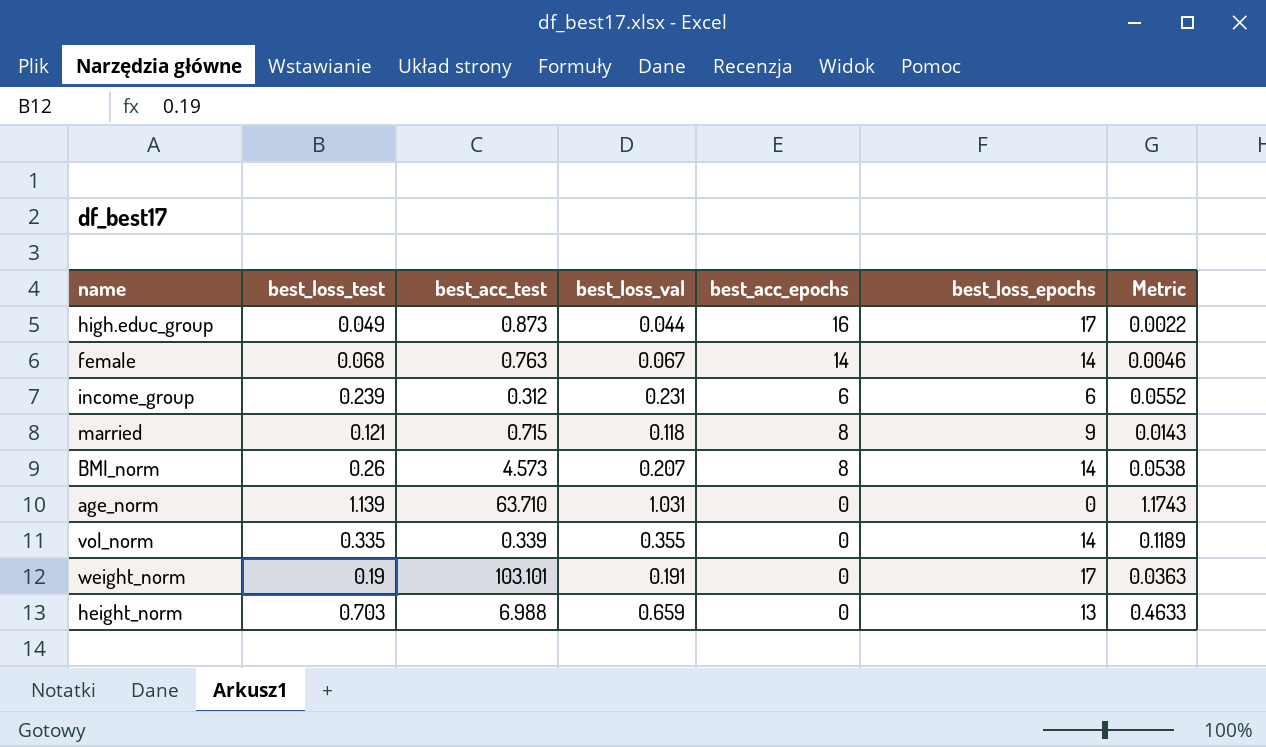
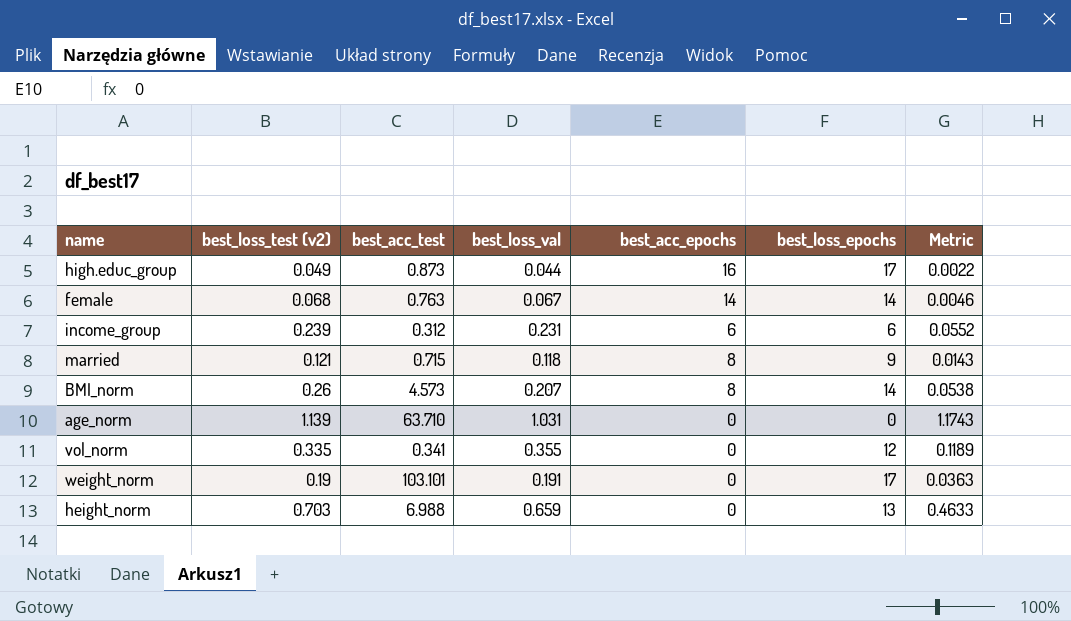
column name: best_loss_test -> best_loss_test (v2)
vol_norm | best_acc_test: 0.339 -> 0.341
vol_norm | best_loss_epochs: 14 -> 12

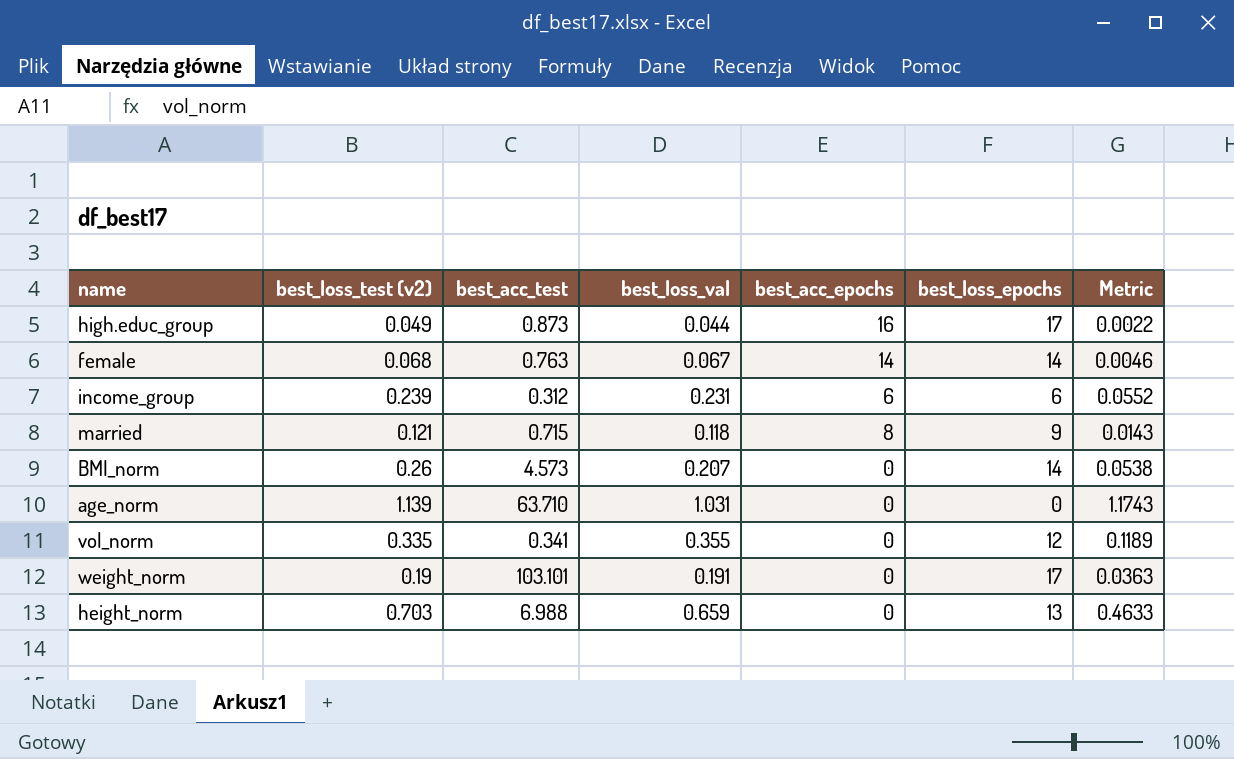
BMI_norm | best_acc_epochs: 8 -> 0

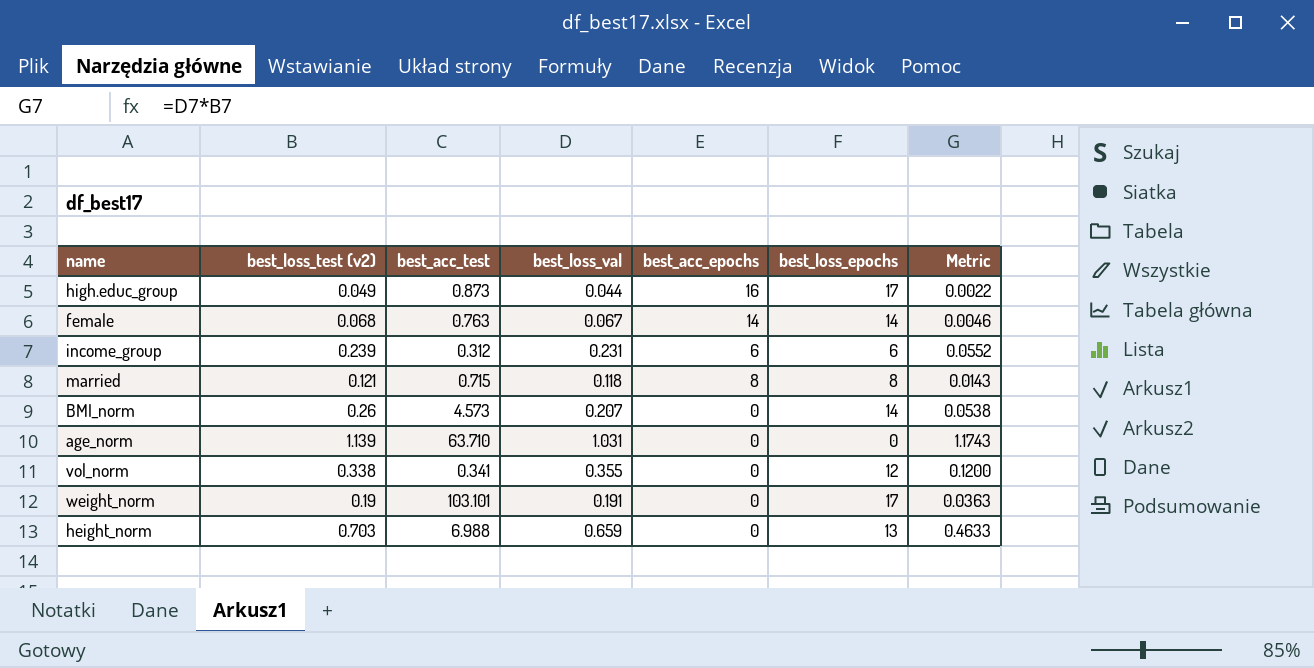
married | best_loss_epochs: 9 -> 8
vol_norm | best_loss_test (v2): 0.335 -> 0.338
vol_norm | Metric: 0.1189 -> 0.1200

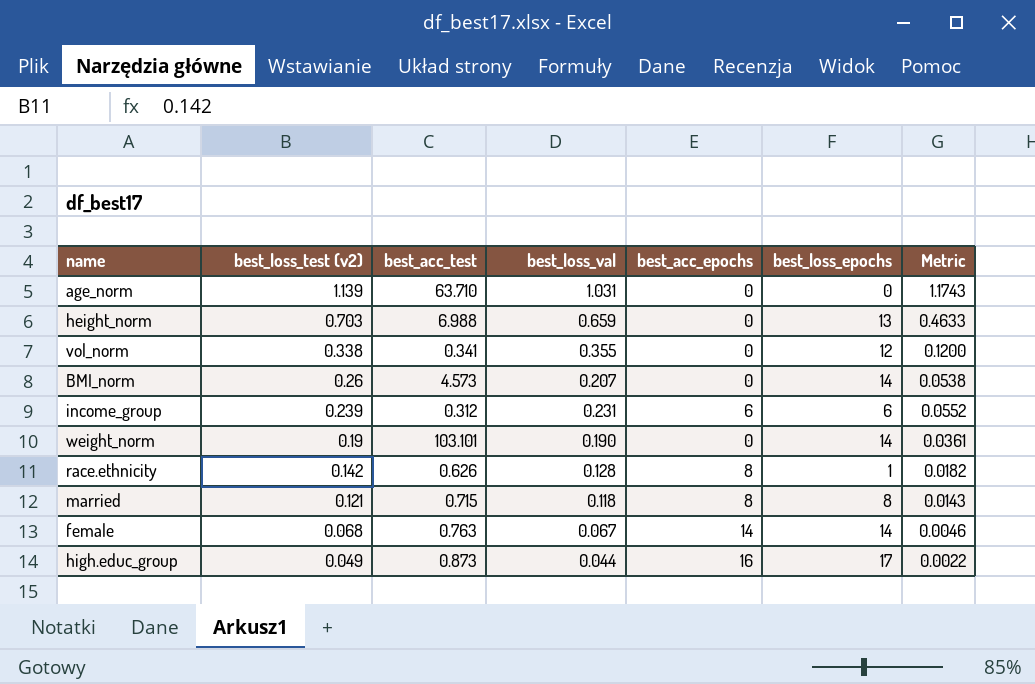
row order: none -> best_loss_test (v2) descending
weight_norm | best_loss_val: 0.191 -> 0.190
weight_norm | best_loss_epochs: 17 -> 14
weight_norm | Metric: 0.0363 -> 0.0361
row race.ethnicity: none -> 0.142 | 0.626 | 0.128 | 8 | 1 | 0.0182

